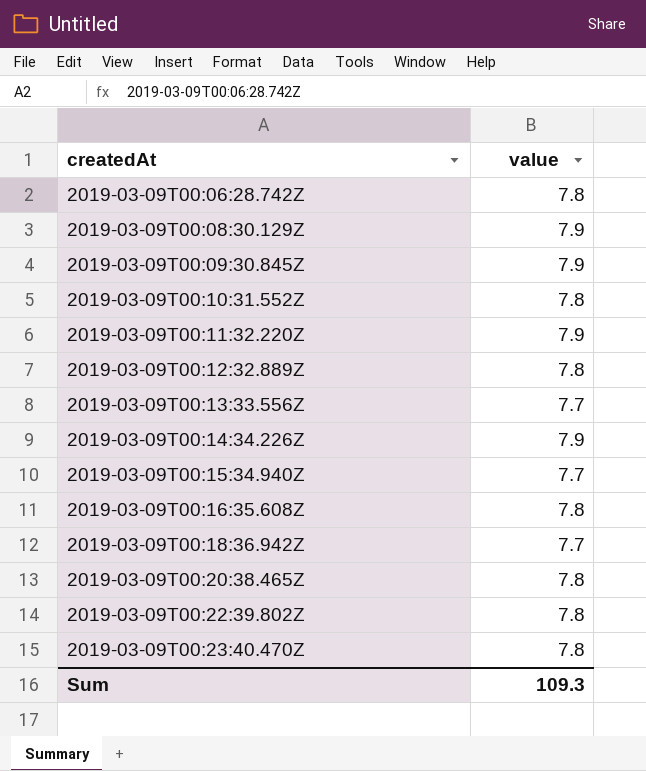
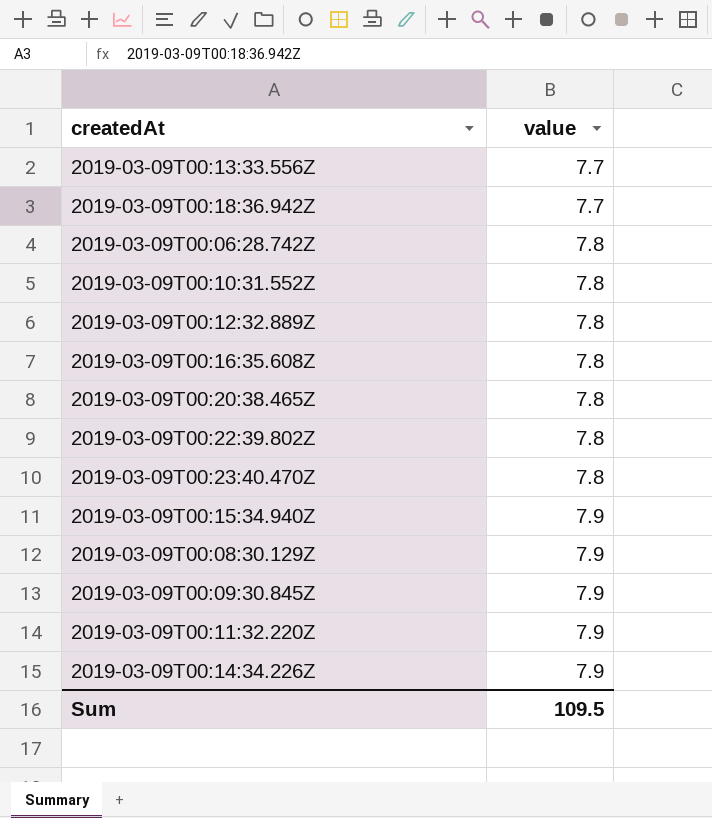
row order: createdAt ascending -> value ascending
2019-03-09T00:15:34.940Z | value: 7.7 -> 7.9
Sum | value: 109.3 -> 109.5

